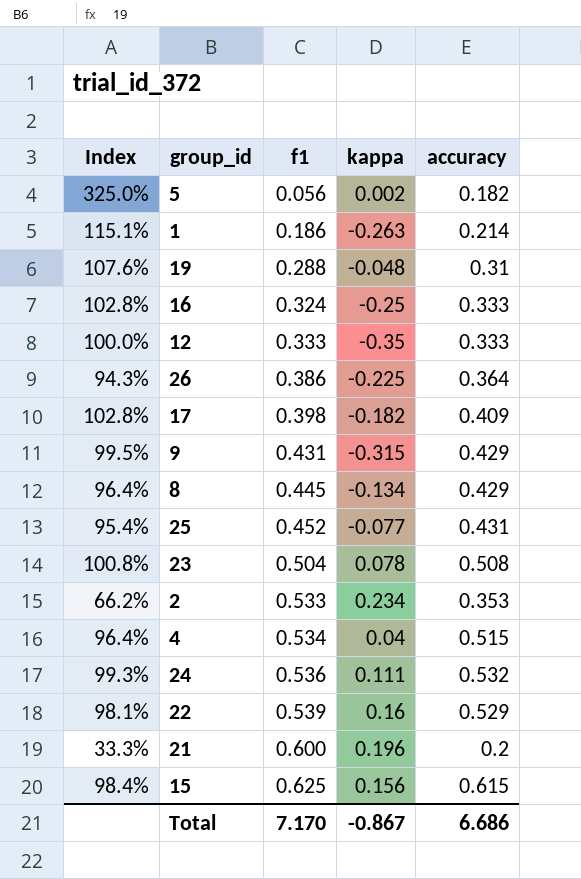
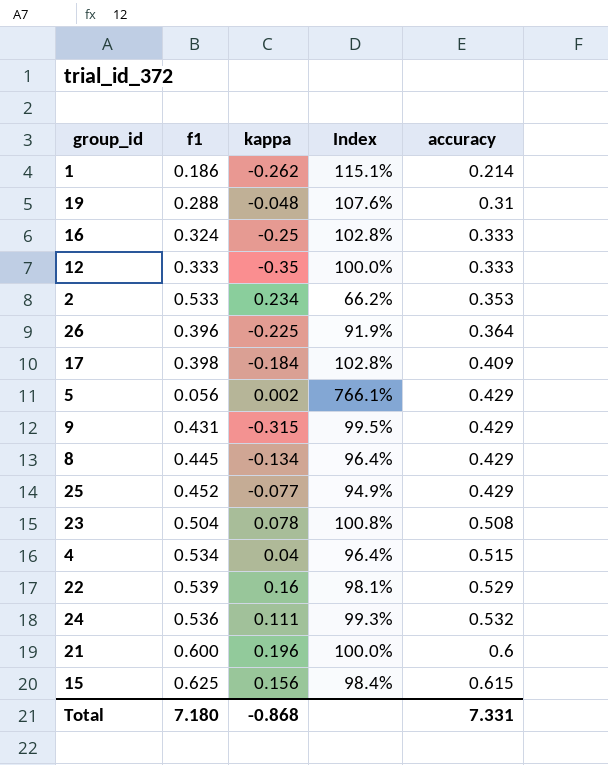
row order: f1 ascending -> accuracy ascending
column Index | position: 1 -> 4
1 | kappa: -0.263 -> -0.262
26 | f1: 0.386 -> 0.396
26 | Index: 94.3% -> 91.9%
17 | kappa: -0.182 -> -0.184
5 | Index: 325.0% -> 766.1%
5 | accuracy: 0.182 -> 0.429
25 | Index: 95.4% -> 94.9%
25 | accuracy: 0.431 -> 0.429
21 | Index: 33.3% -> 100.0%
21 | accuracy: 0.2 -> 0.6
Total | f1: 7.170 -> 7.180
Total | kappa: -0.867 -> -0.868
Total | accuracy: 6.686 -> 7.331

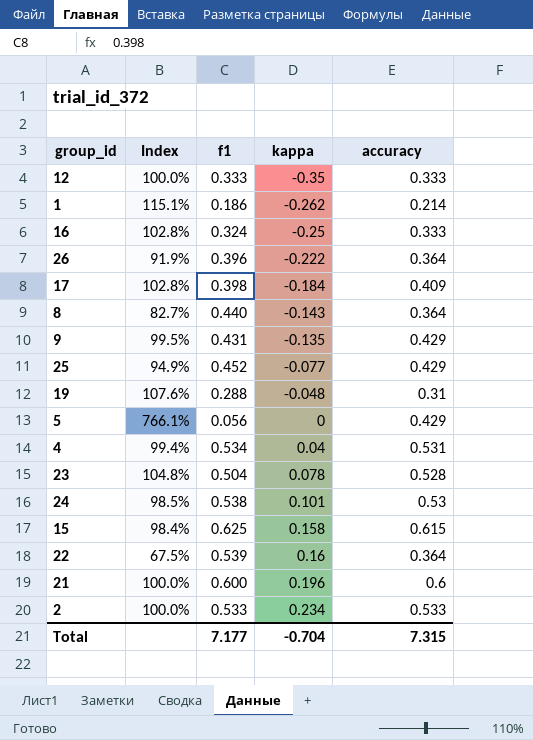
row order: accuracy ascending -> kappa ascending
column Index | position: 4 -> 2
26 | kappa: -0.225 -> -0.222
8 | Index: 96.4% -> 82.7%
8 | f1: 0.445 -> 0.440
8 | kappa: -0.134 -> -0.143
8 | accuracy: 0.429 -> 0.364
9 | kappa: -0.315 -> -0.135
5 | kappa: 0.002 -> 0
4 | Index: 96.4% -> 99.4%
4 | accuracy: 0.515 -> 0.531
23 | Index: 100.8% -> 104.8%
23 | accuracy: 0.508 -> 0.528
24 | Index: 99.3% -> 98.5%
24 | f1: 0.536 -> 0.538
24 | kappa: 0.111 -> 0.101
24 | accuracy: 0.532 -> 0.53
15 | kappa: 0.156 -> 0.158
22 | Index: 98.1% -> 67.5%
22 | accuracy: 0.529 -> 0.364
2 | Index: 66.2% -> 100.0%
2 | accuracy: 0.353 -> 0.533
Total | f1: 7.180 -> 7.177
Total | kappa: -0.868 -> -0.704
Total | accuracy: 7.331 -> 7.315

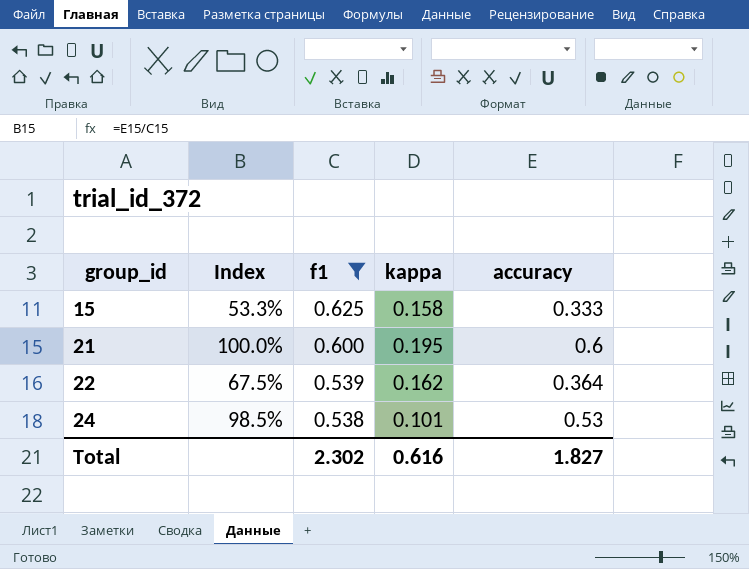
filter: none -> f1 >= 0.538
row order: kappa ascending -> group_id ascending
15 | Index: 98.4% -> 53.3%
15 | accuracy: 0.615 -> 0.333
21 | kappa: 0.196 -> 0.195
22 | kappa: 0.16 -> 0.162
Total | f1: 7.177 -> 2.302
Total | kappa: -0.704 -> 0.616
Total | accuracy: 7.315 -> 1.827

